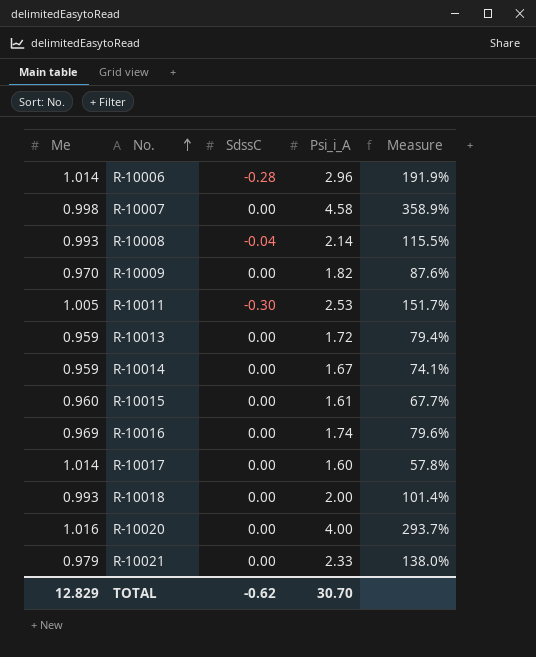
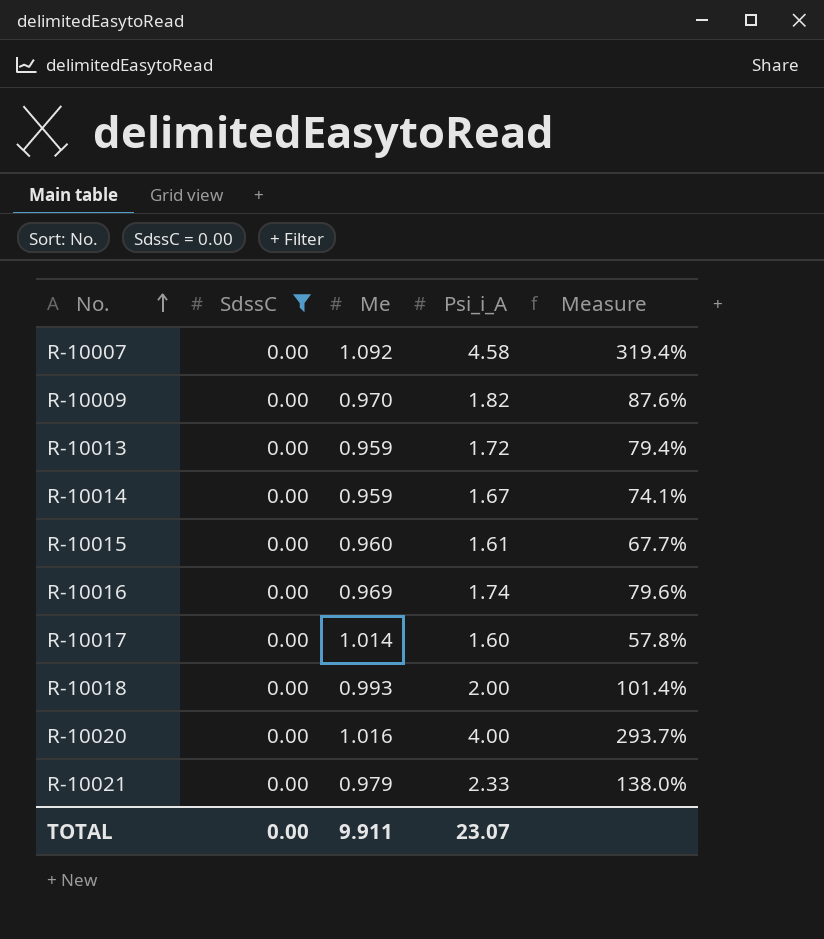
filter: none -> SdssC = 0.00
column Me | position: 1 -> 3
R-10007 | Me: 0.998 -> 1.092
R-10007 | Measure: 358.9% -> 319.4%
TOTAL | SdssC: -0.62 -> 0.00
TOTAL | Me: 12.829 -> 9.911
TOTAL | Psi_i_A: 30.70 -> 23.07

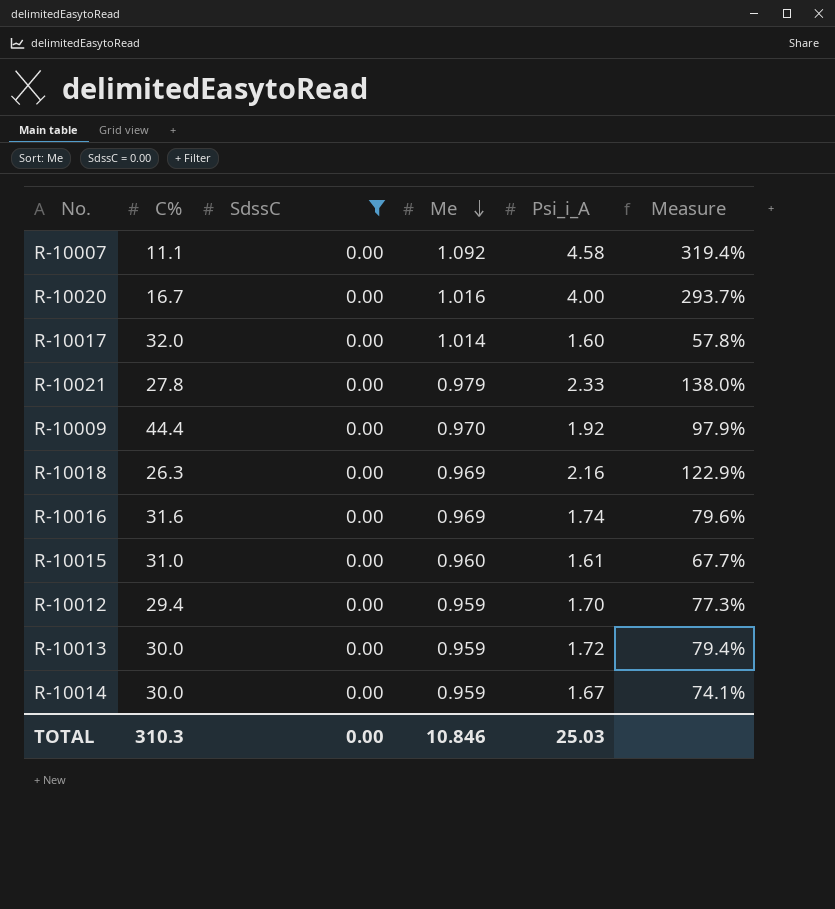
row order: No. ascending -> Me descending
column C% | position: none -> 2
R-10009 | Psi_i_A: 1.82 -> 1.92
R-10009 | Measure: 87.6% -> 97.9%
R-10018 | Me: 0.993 -> 0.969
R-10018 | Psi_i_A: 2.00 -> 2.16
R-10018 | Measure: 101.4% -> 122.9%
row R-10012: none -> 29.4 | 0.00 | 0.959 | 1.70 | 77.3%
TOTAL | Me: 9.911 -> 10.846
TOTAL | Psi_i_A: 23.07 -> 25.03

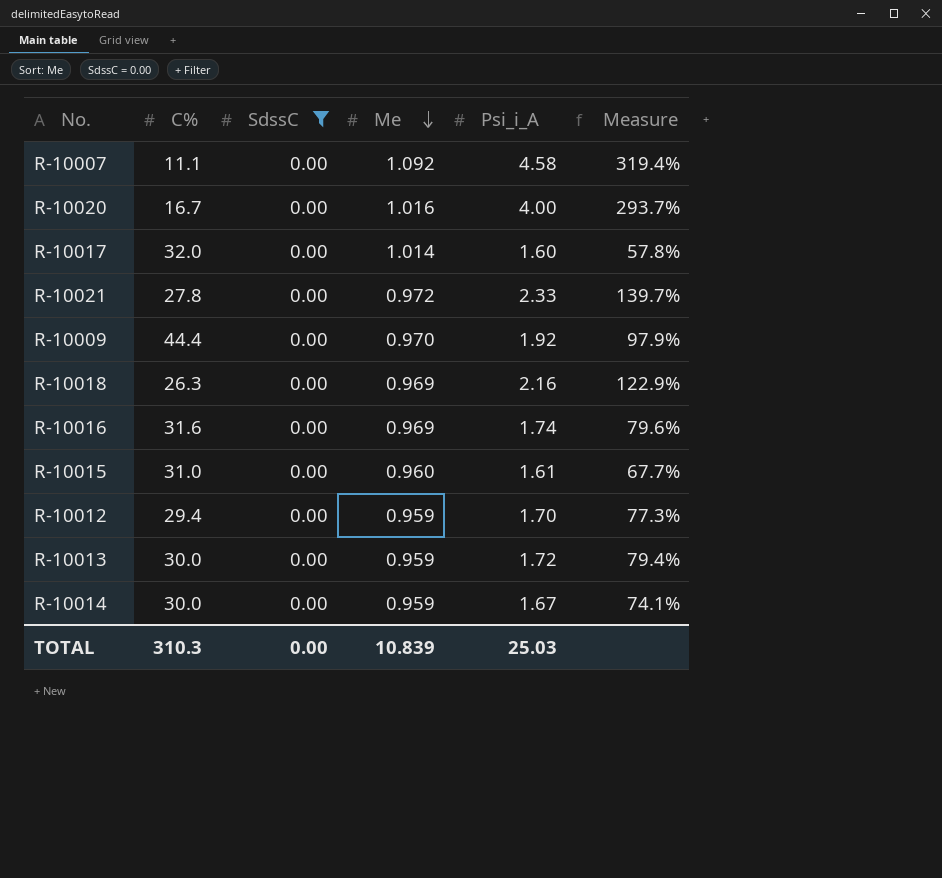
R-10021 | Me: 0.979 -> 0.972
R-10021 | Measure: 138.0% -> 139.7%
TOTAL | Me: 10.846 -> 10.839

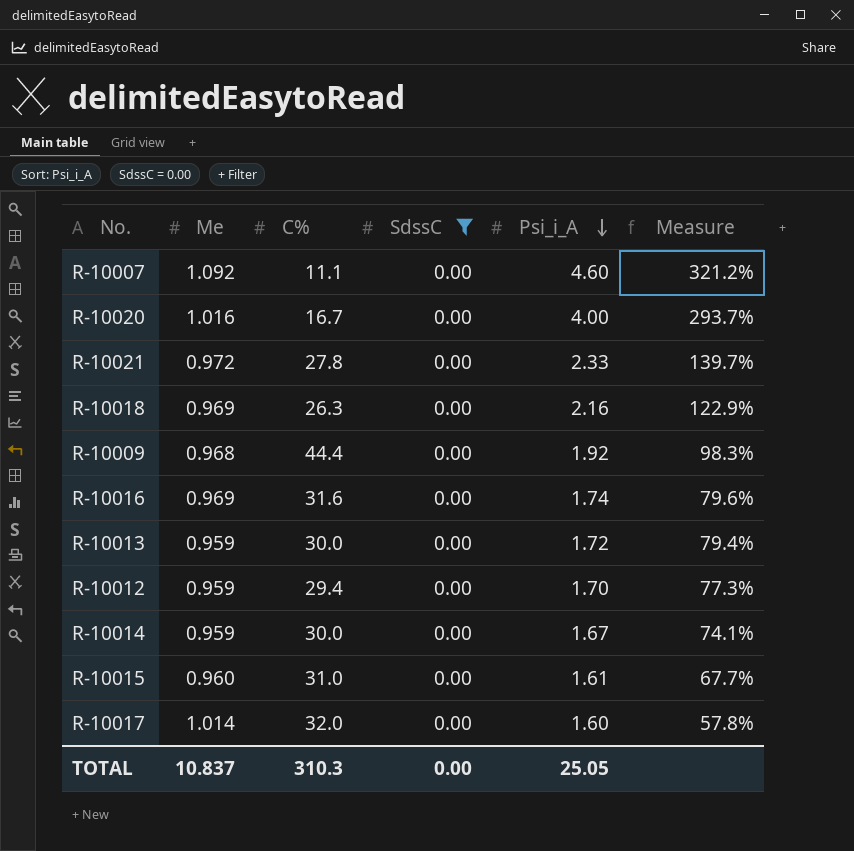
row order: Me descending -> Psi_i_A descending
column Me | position: 4 -> 2
R-10007 | Psi_i_A: 4.58 -> 4.60
R-10007 | Measure: 319.4% -> 321.2%
R-10009 | Me: 0.970 -> 0.968
R-10009 | Measure: 97.9% -> 98.3%
TOTAL | Me: 10.839 -> 10.837
TOTAL | Psi_i_A: 25.03 -> 25.05

